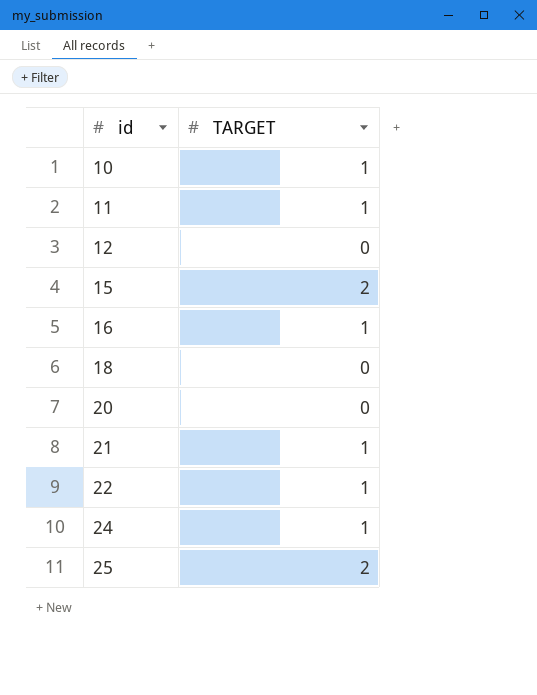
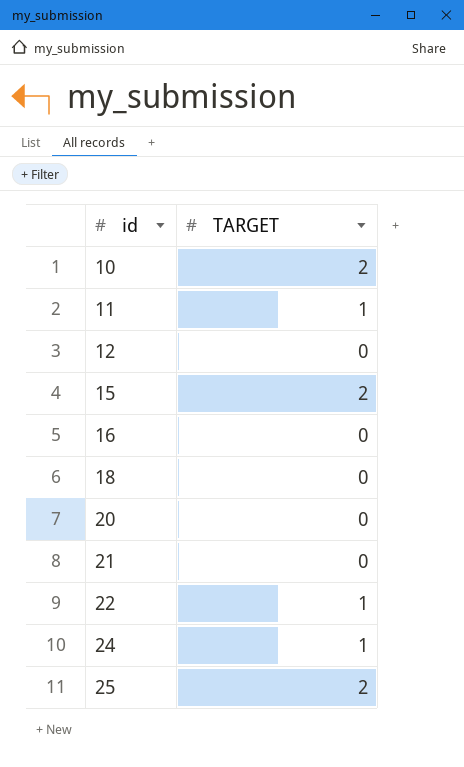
10 | TARGET: 1 -> 2
16 | TARGET: 1 -> 0
21 | TARGET: 1 -> 0

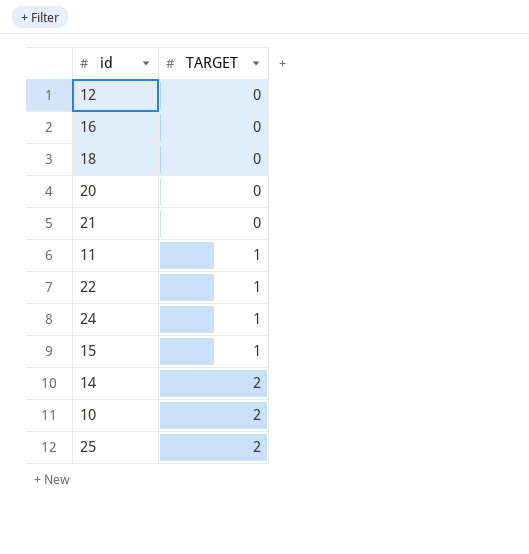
row order: id ascending -> TARGET ascending
15 | TARGET: 2 -> 1
row 14: none -> 2

